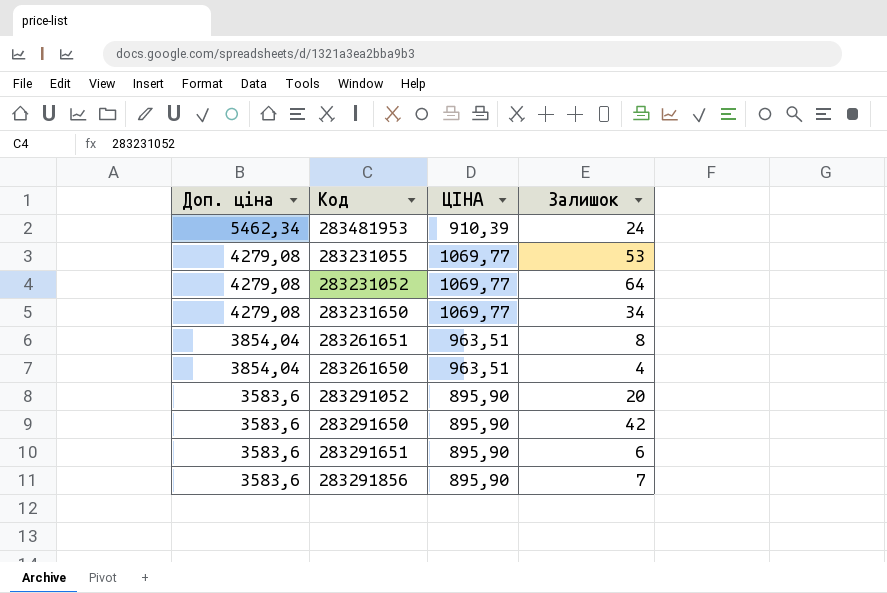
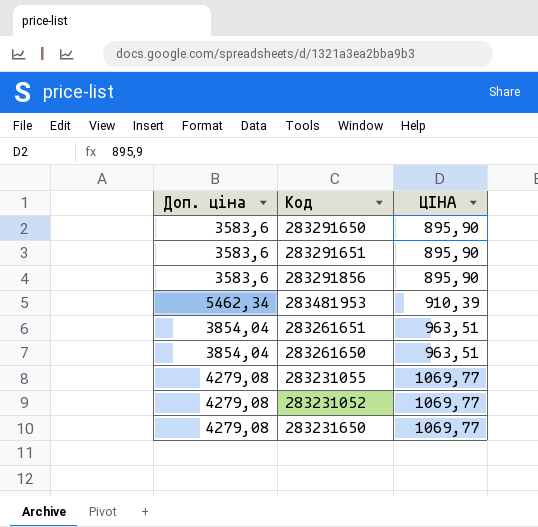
row order: Доп. ціна descending -> ЦІНА ascending
column Залишок | position: 4 -> none
row 283291052: 3583,6 | 895,90 | 20 -> none

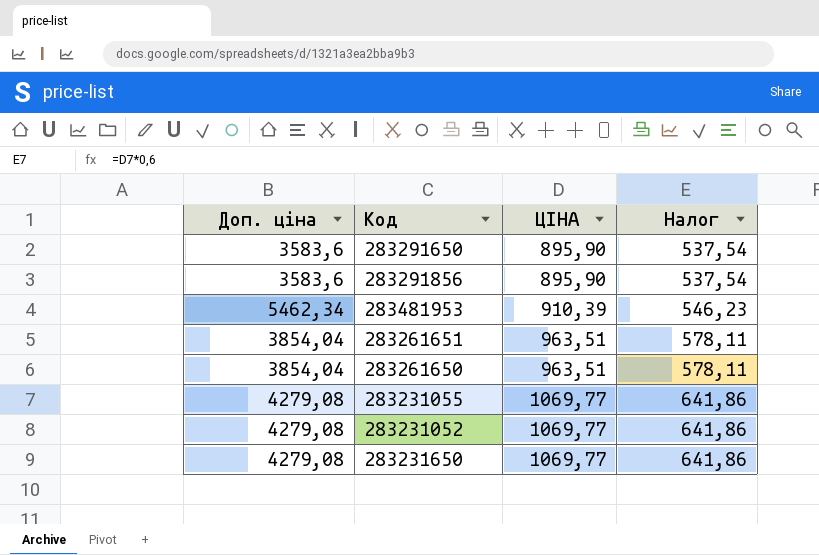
column Налог | formula: none -> [ЦІНА] * 0,6
row 283291651: 3583,6 | 895,90 -> none

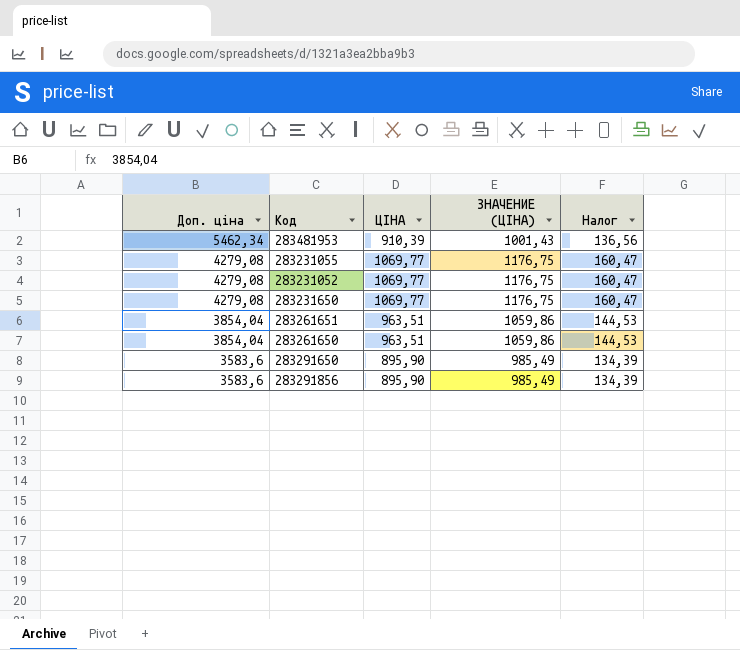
row order: ЦІНА ascending -> Доп. ціна descending
column ЗНАЧЕНИЕ (ЦІНА) | formula: none -> [ЦІНА] * 1,1
column Налог | formula: [ЦІНА] * 0,6 -> [ЦІНА] * 0,15

